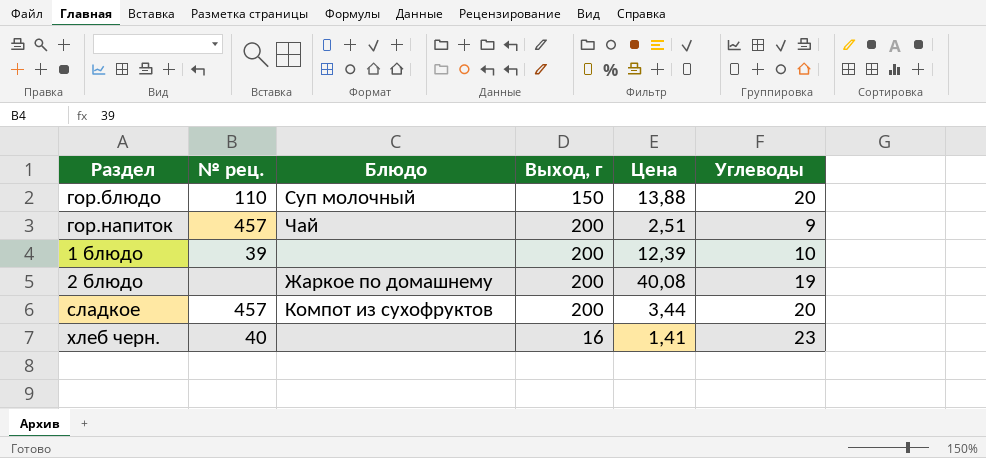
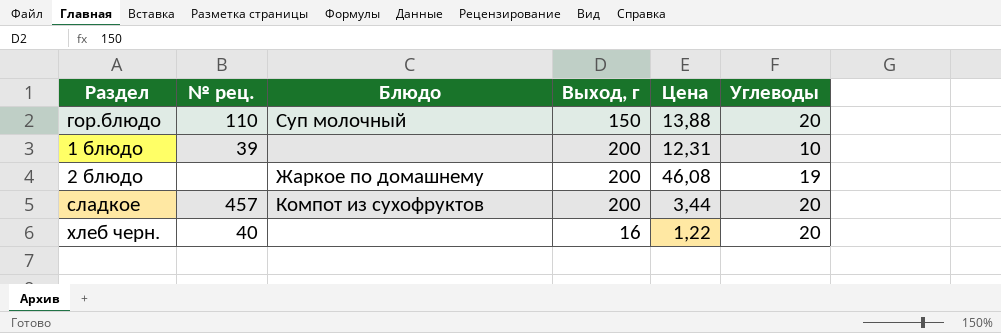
row гор.напиток: 457 | Чай | 200 | 2,51 | 9 -> none
1 блюдо | Цена: 12,39 -> 12,31
2 блюдо | Цена: 40,08 -> 46,08
хлеб черн. | Цена: 1,41 -> 1,22
хлеб черн. | Углеводы: 23 -> 20

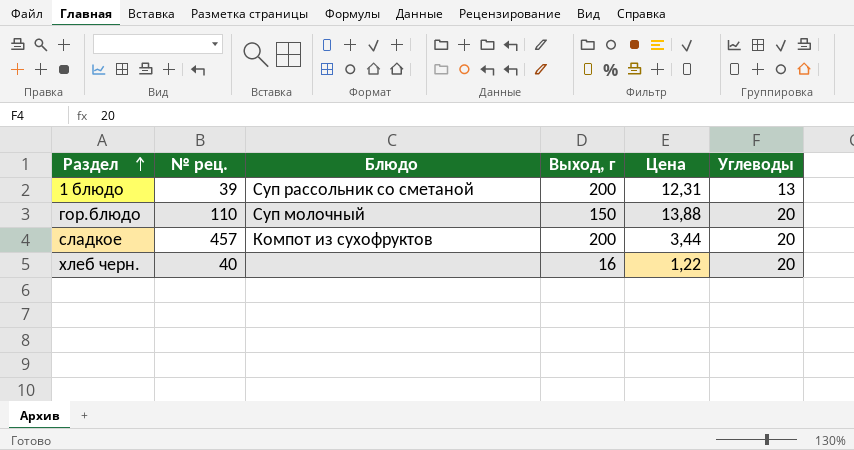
row order: none -> Раздел ascending
row 2 блюдо: none | Жаркое по домашнему | 200 | 46,08 | 19 -> none
1 блюдо | Блюдо: none -> Суп рассольник со сметаной
1 блюдо | Углеводы: 10 -> 13

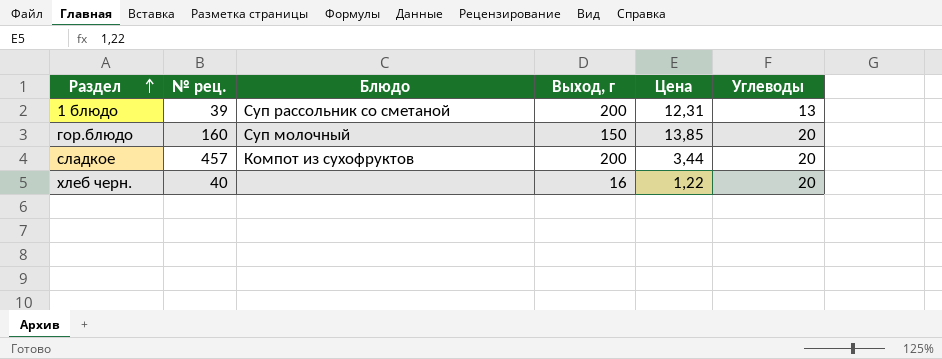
гор.блюдо | № рец.: 110 -> 160
гор.блюдо | Цена: 13,88 -> 13,85

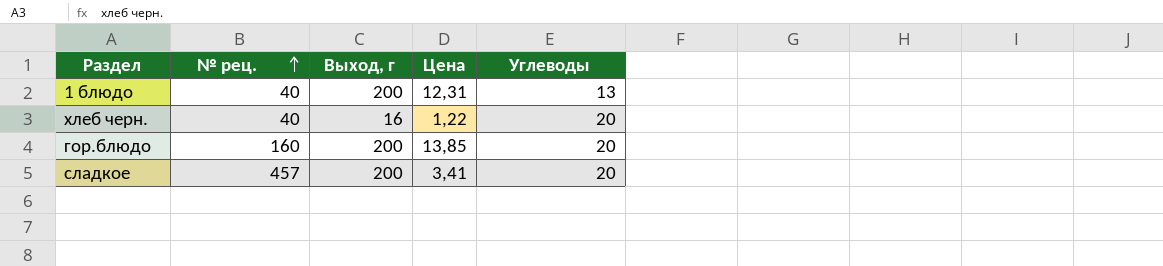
row order: Раздел ascending -> № рец. ascending
column Блюдо | position: 3 -> none
1 блюдо | № рец.: 39 -> 40
гор.блюдо | Выход, г: 150 -> 200
сладкое | Цена: 3,44 -> 3,41

